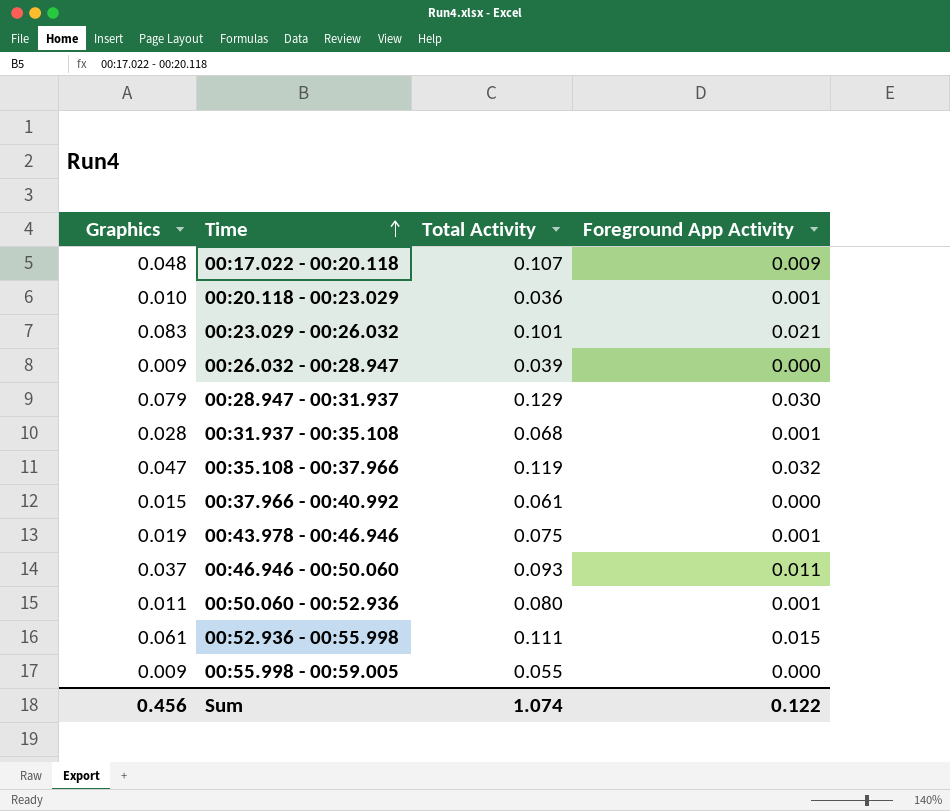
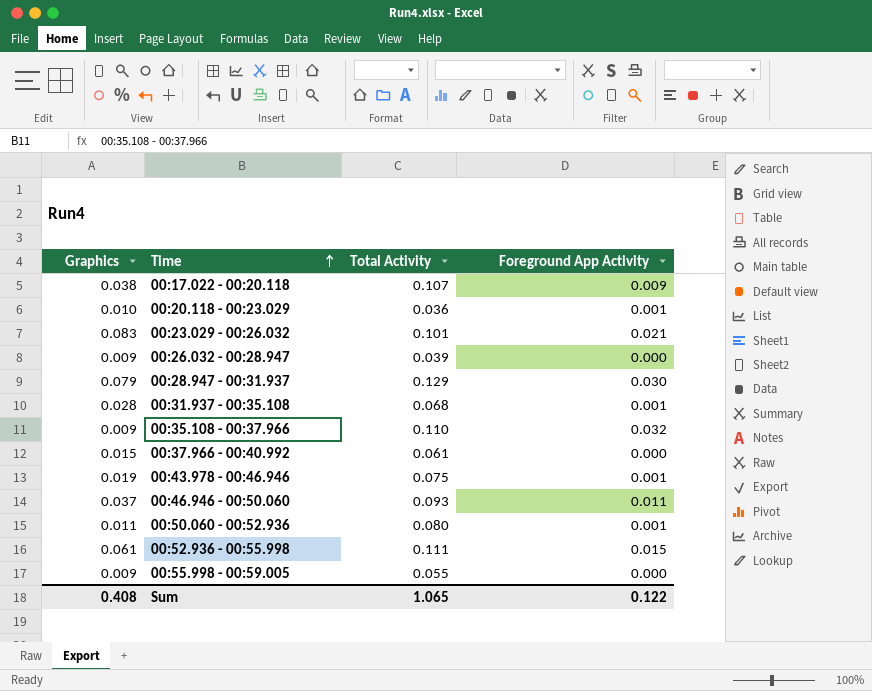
00:17.022 - 00:20.118 | Graphics: 0.048 -> 0.038
00:35.108 - 00:37.966 | Graphics: 0.047 -> 0.009
00:35.108 - 00:37.966 | Total Activity: 0.119 -> 0.110
Sum | Graphics: 0.456 -> 0.408
Sum | Total Activity: 1.074 -> 1.065

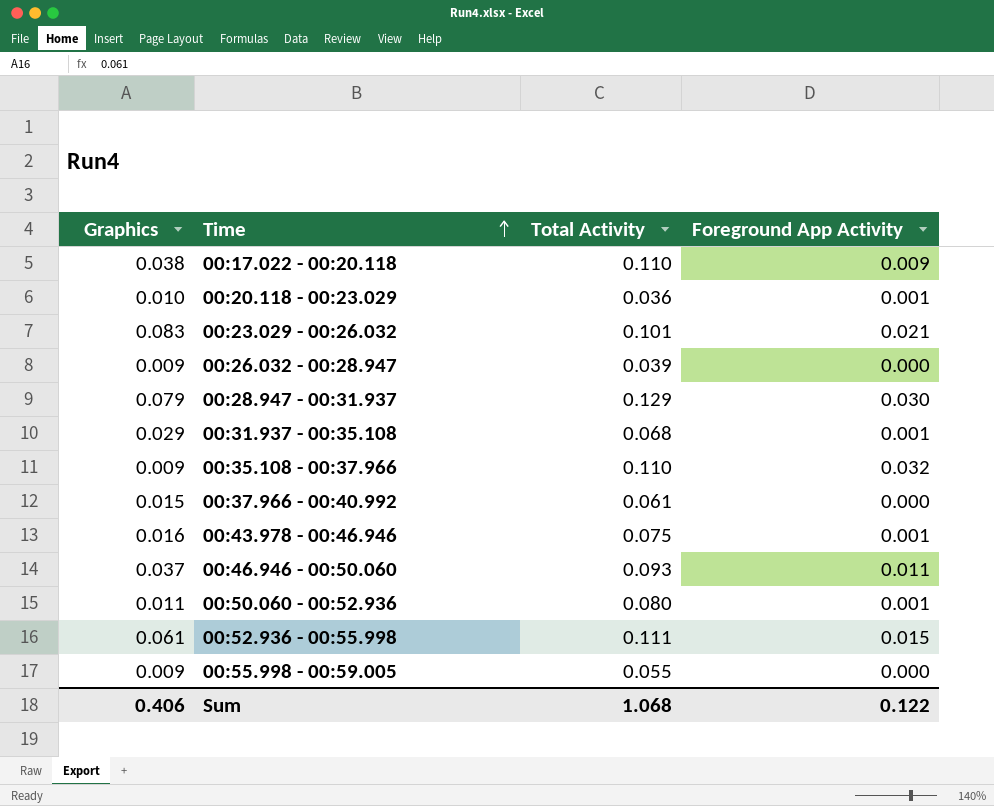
00:17.022 - 00:20.118 | Total Activity: 0.107 -> 0.110
00:31.937 - 00:35.108 | Graphics: 0.028 -> 0.029
00:43.978 - 00:46.946 | Graphics: 0.019 -> 0.016
Sum | Graphics: 0.408 -> 0.406
Sum | Total Activity: 1.065 -> 1.068

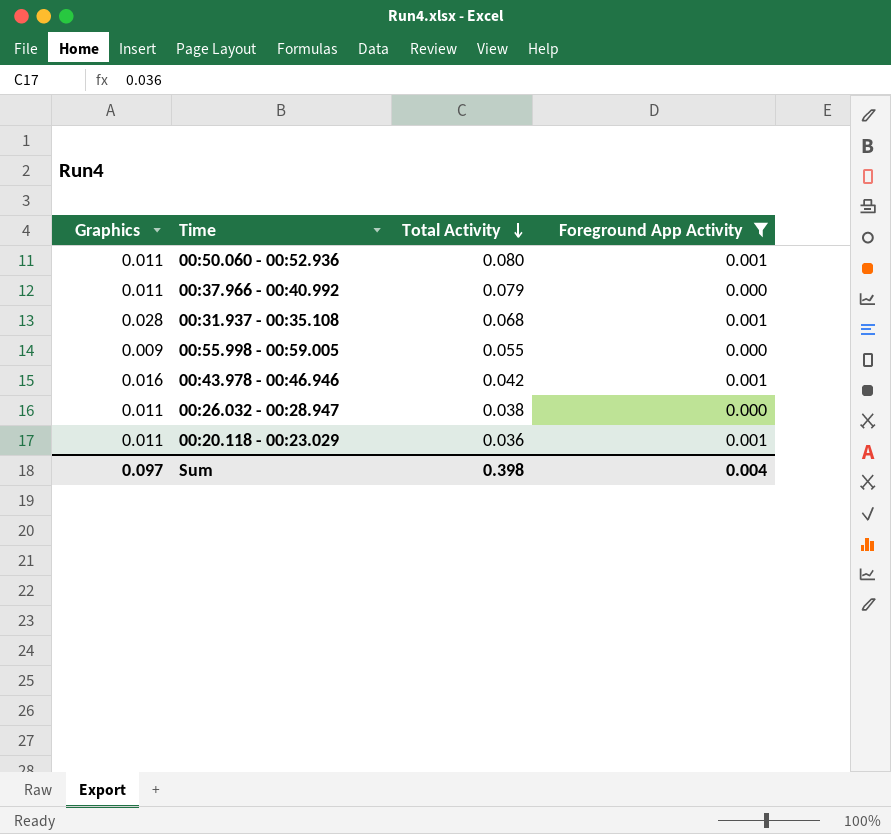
filter: none -> Foreground App Activity <= 0.001
row order: Time ascending -> Total Activity descending
00:37.966 - 00:40.992 | Graphics: 0.015 -> 0.011
00:37.966 - 00:40.992 | Total Activity: 0.061 -> 0.079
00:31.937 - 00:35.108 | Graphics: 0.029 -> 0.028
00:43.978 - 00:46.946 | Total Activity: 0.075 -> 0.042
00:26.032 - 00:28.947 | Graphics: 0.009 -> 0.011
00:26.032 - 00:28.947 | Total Activity: 0.039 -> 0.038
00:20.118 - 00:23.029 | Graphics: 0.010 -> 0.011
Sum | Graphics: 0.406 -> 0.097
Sum | Total Activity: 1.068 -> 0.398
Sum | Foreground App Activity: 0.122 -> 0.004

